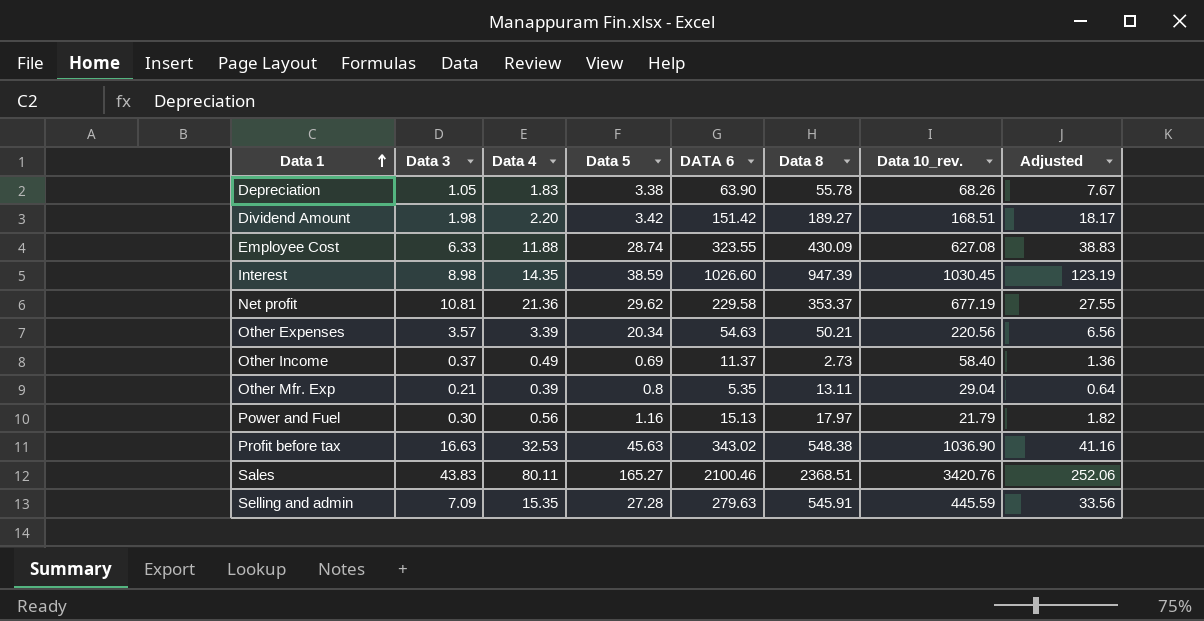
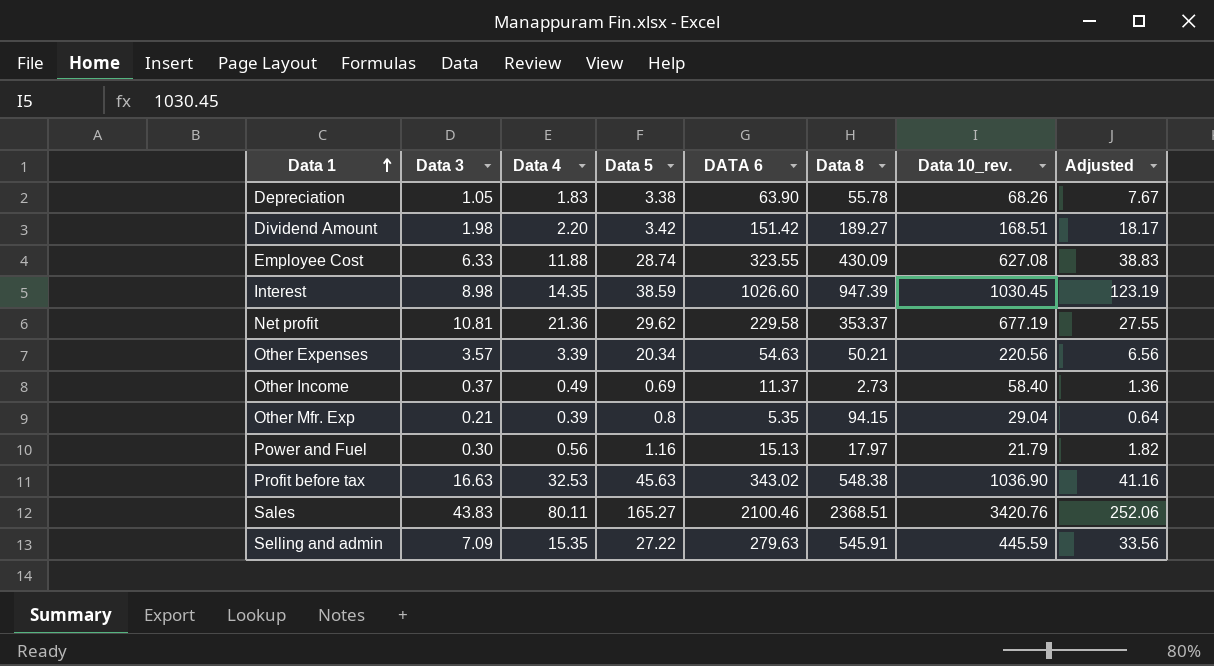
Other Mfr. Exp | Data 8: 13.11 -> 94.15
Selling and admin | Data 5: 27.28 -> 27.22

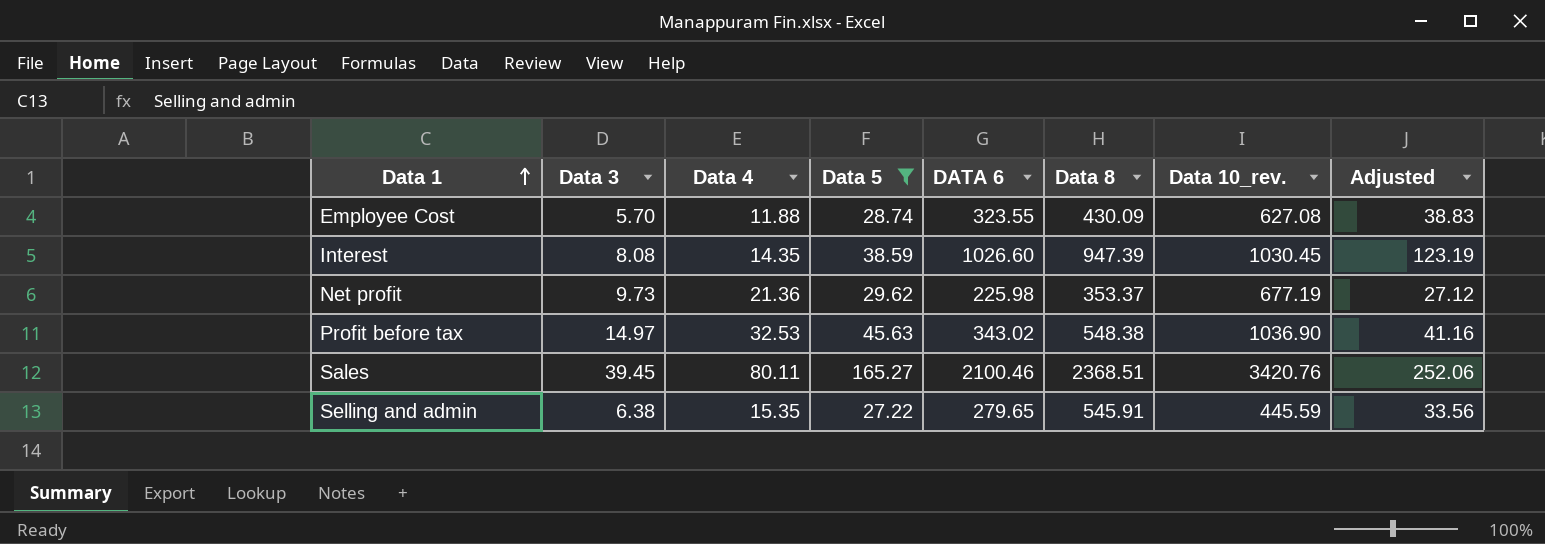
filter: none -> Data 5 >= 27.22
Employee Cost | Data 3: 6.33 -> 5.70
Interest | Data 3: 8.98 -> 8.08
Net profit | Data 3: 10.81 -> 9.73
Net profit | DATA 6: 229.58 -> 225.98
Net profit | Adjusted: 27.55 -> 27.12
Profit before tax | Data 3: 16.63 -> 14.97
Sales | Data 3: 43.83 -> 39.45
Selling and admin | Data 3: 7.09 -> 6.38
Selling and admin | DATA 6: 279.63 -> 279.65

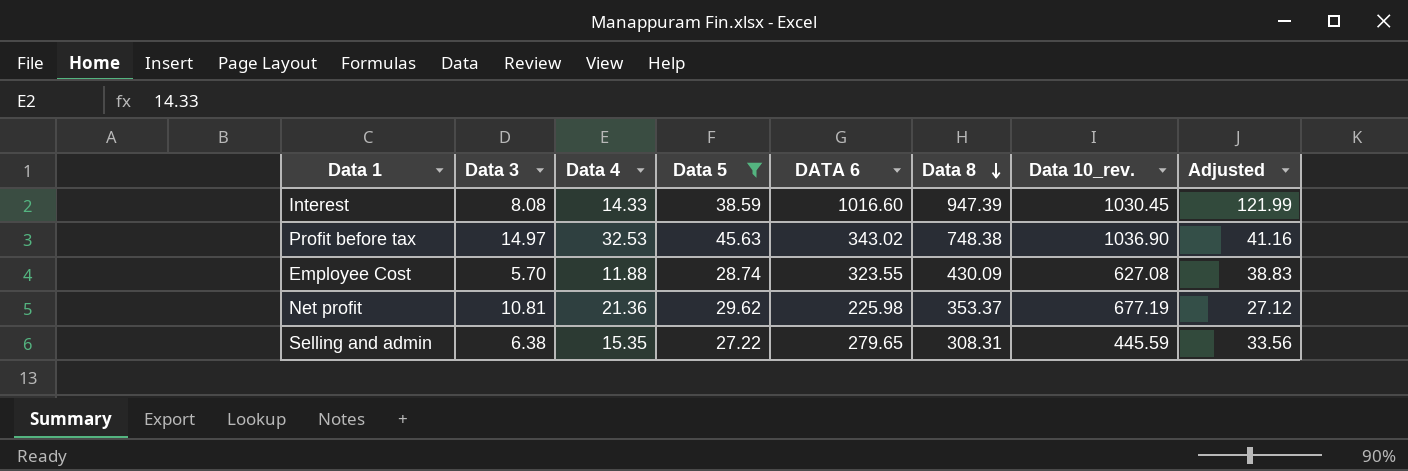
row order: Data 1 ascending -> Data 8 descending
row Sales: 39.45 | 80.11 | 165.27 | 2100.46 | 2368.51 | 3420.76 | 252.06 -> none
Interest | Data 4: 14.35 -> 14.33
Interest | DATA 6: 1026.60 -> 1016.60
Interest | Adjusted: 123.19 -> 121.99
Profit before tax | Data 8: 548.38 -> 748.38
Net profit | Data 3: 9.73 -> 10.81
Selling and admin | Data 8: 545.91 -> 308.31

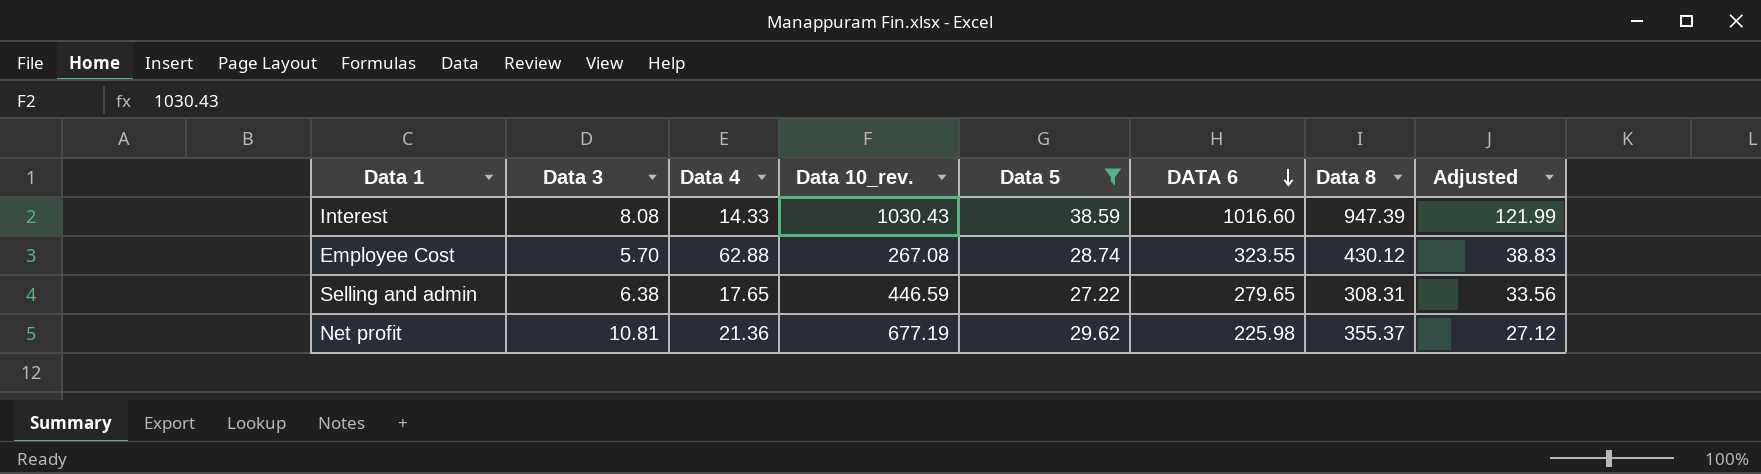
row order: Data 8 descending -> DATA 6 descending
column Data 10_rev. | position: 7 -> 4
row Profit before tax: 14.97 | 32.53 | 45.63 | 343.02 | 748.38 | 1036.90 | 41.16 -> none
Interest | Data 10_rev.: 1030.45 -> 1030.43
Employee Cost | Data 4: 11.88 -> 62.88
Employee Cost | Data 10_rev.: 627.08 -> 267.08
Employee Cost | Data 8: 430.09 -> 430.12
Selling and admin | Data 4: 15.35 -> 17.65
Selling and admin | Data 10_rev.: 445.59 -> 446.59
Net profit | Data 8: 353.37 -> 355.37

